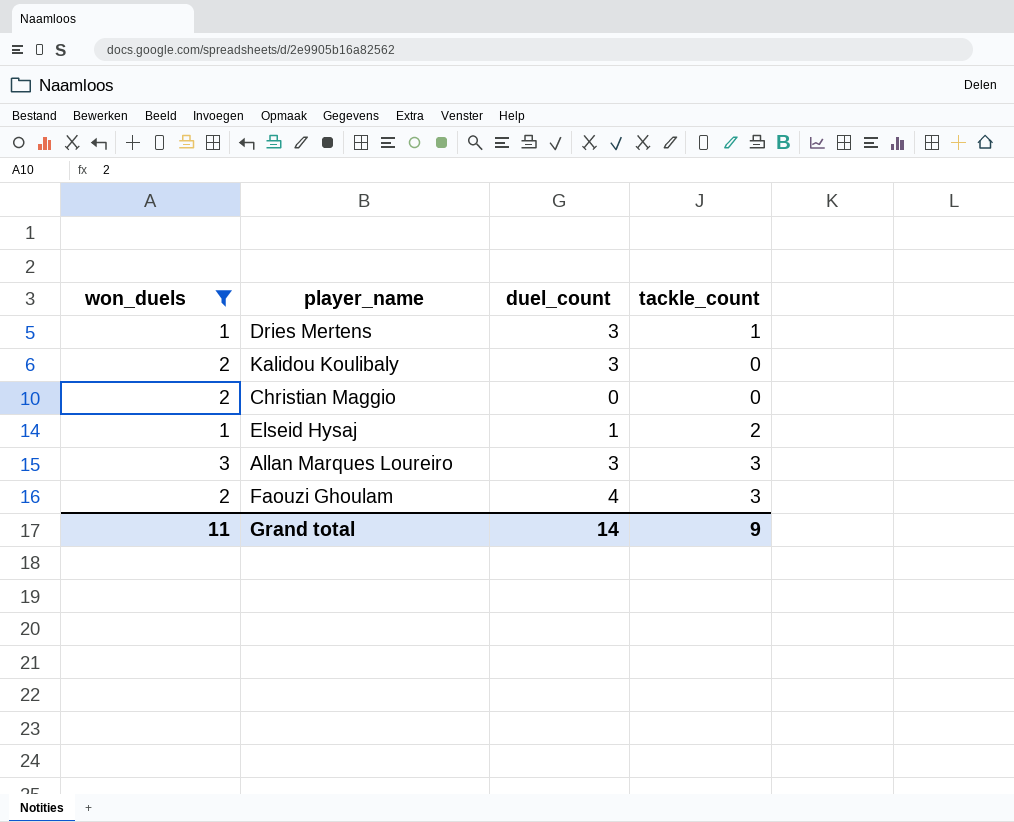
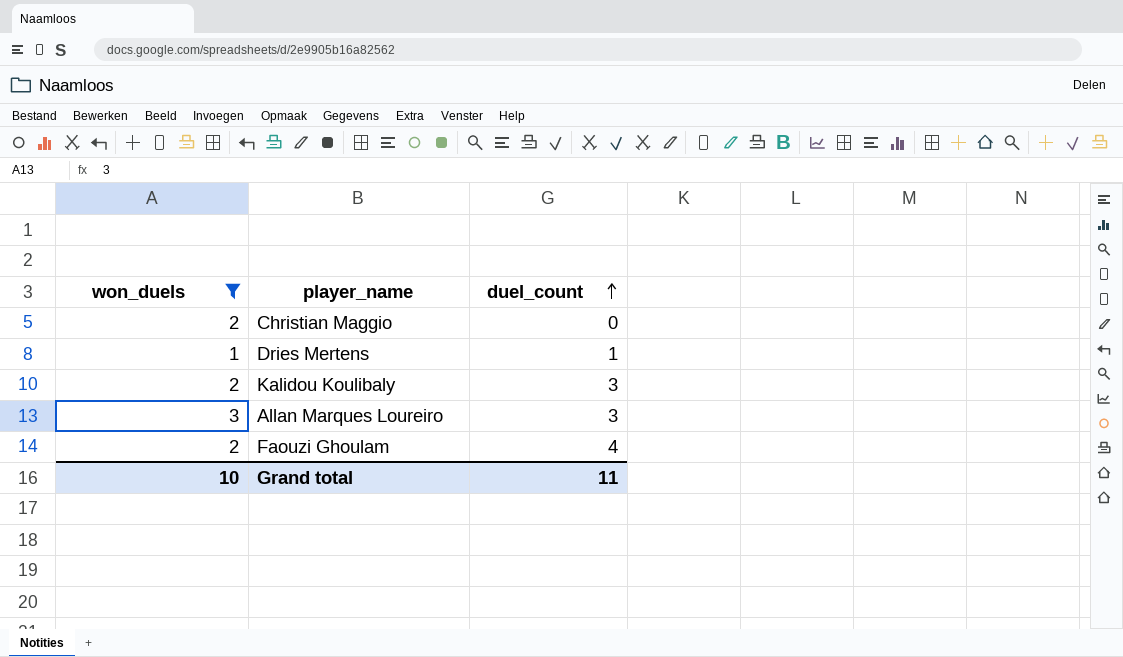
row order: none -> duel_count ascending
column tackle_count | position: 4 -> none
row Elseid Hysaj: 1 | 1 | 2 -> none
Dries Mertens | duel_count: 3 -> 1
Grand total | won_duels: 11 -> 10
Grand total | duel_count: 14 -> 11

